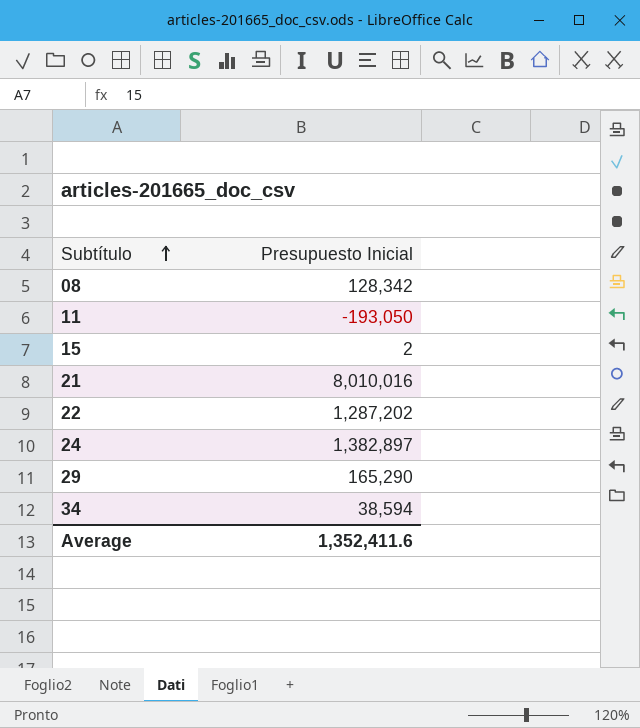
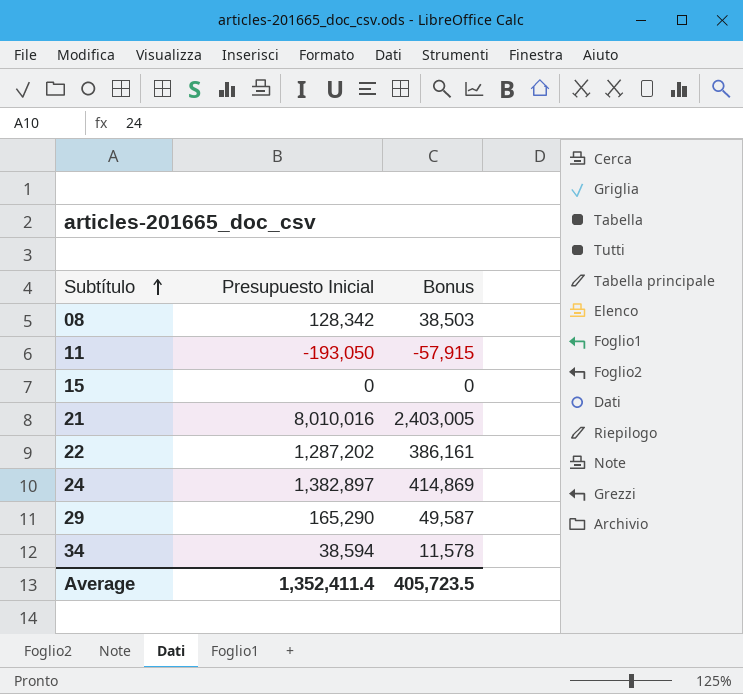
column Bonus | formula: none -> [Presupuesto Inicial] * 0.3
15 | Presupuesto Inicial: 2 -> 0
Average | Presupuesto Inicial: 1,352,411.6 -> 1,352,411.4

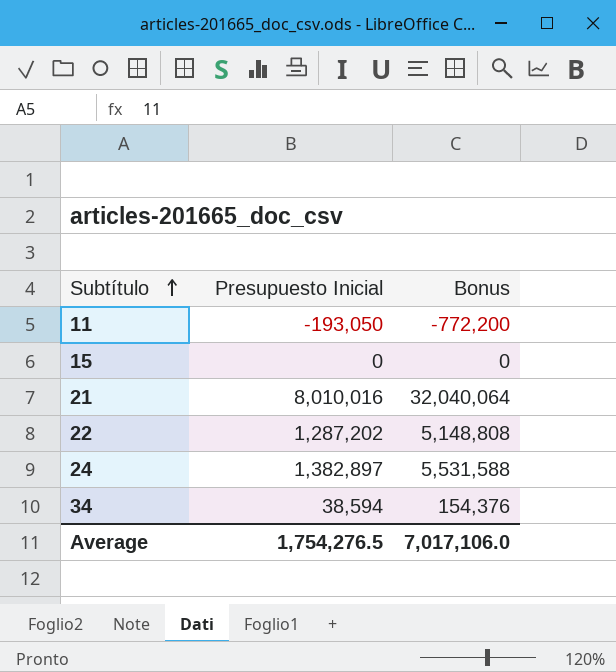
column Bonus | formula: [Presupuesto Inicial] * 0.3 -> [Presupuesto Inicial] * 4
row 08: 128,342 | 38,503 -> none
row 29: 165,290 | 49,587 -> none
Average | Presupuesto Inicial: 1,352,411.4 -> 1,754,276.5
Average | Bonus: 405,723.5 -> 7,017,106.0

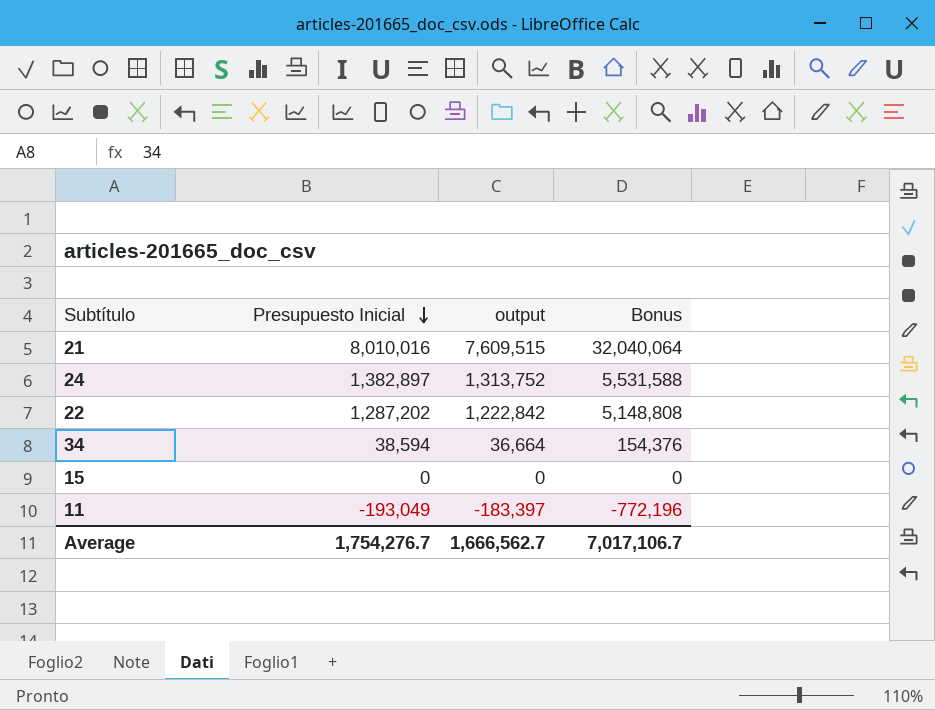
row order: Subtítulo ascending -> Presupuesto Inicial descending
column output | formula: none -> [Presupuesto Inicial] * 0.95
11 | Presupuesto Inicial: -193,050 -> -193,049
11 | Bonus: -772,200 -> -772,196
Average | Presupuesto Inicial: 1,754,276.5 -> 1,754,276.7
Average | Bonus: 7,017,106.0 -> 7,017,106.7

